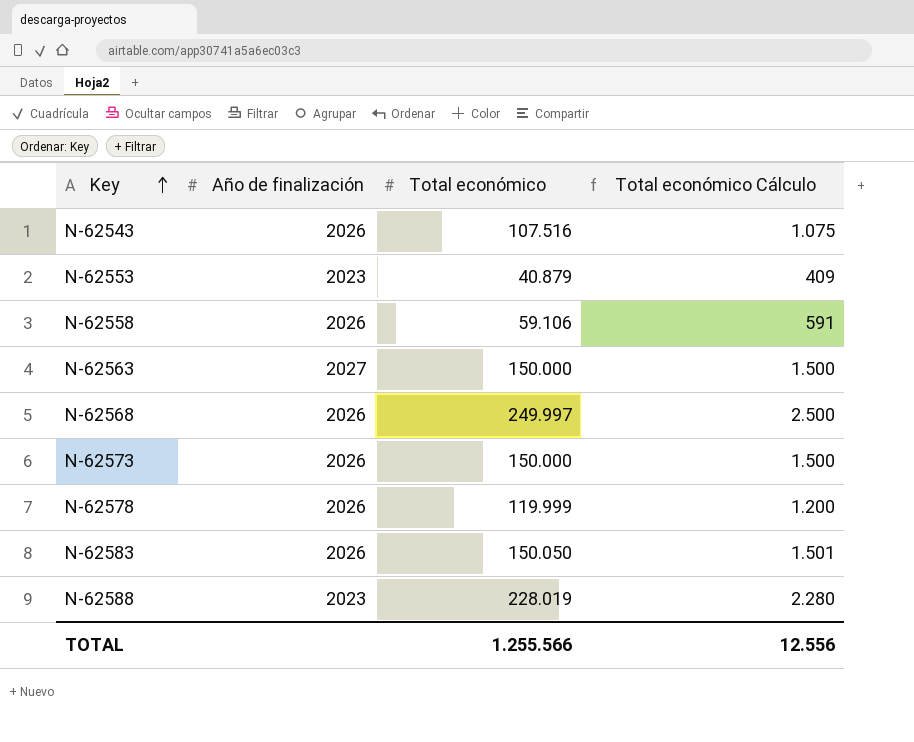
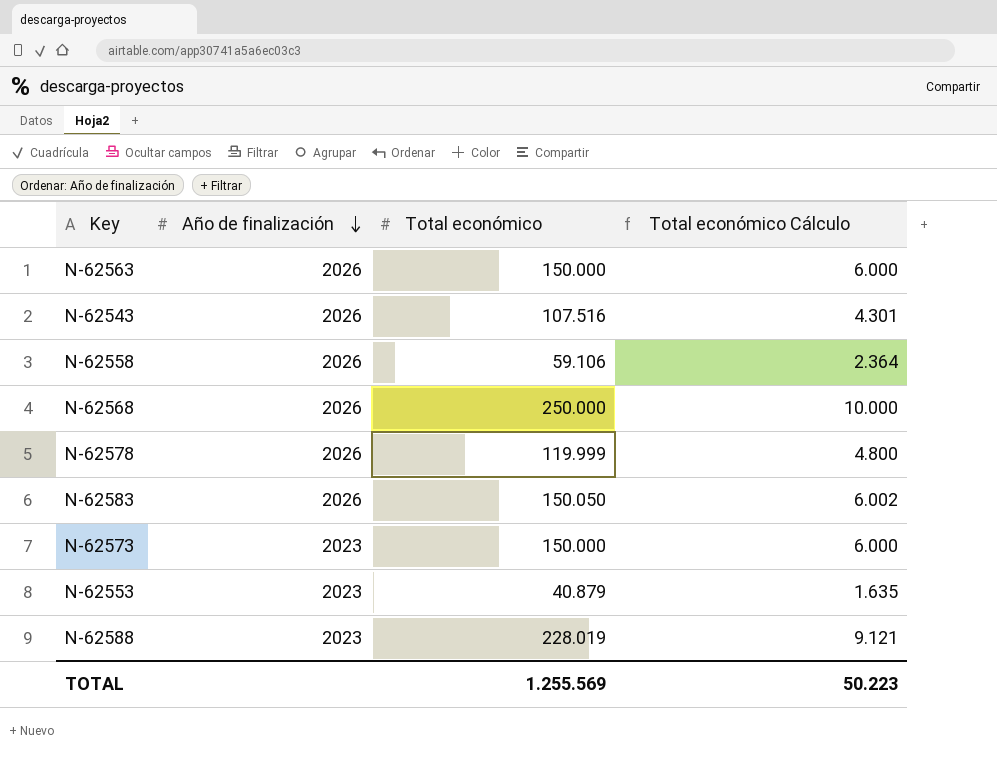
row order: Key ascending -> Año de finalización descending
column Total económico Cálculo | formula: [Total económico] * 0,01 -> [Total económico] * 0,04
N-62563 | Año de finalización: 2027 -> 2026
N-62568 | Total económico: 249.997 -> 250.000
N-62573 | Año de finalización: 2026 -> 2023
TOTAL | Total económico: 1.255.566 -> 1.255.569
TOTAL | Total económico Cálculo: 12.556 -> 50.223

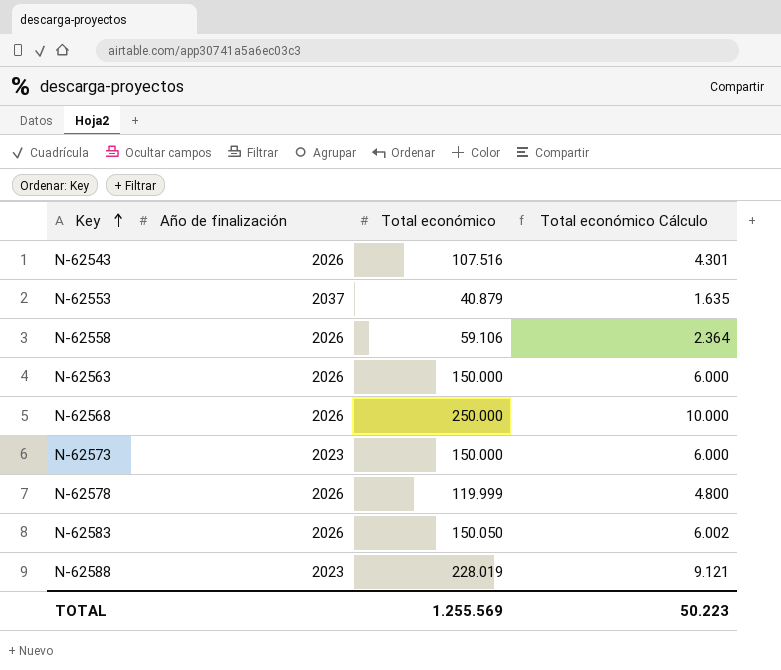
row order: Año de finalización descending -> Key ascending
N-62553 | Año de finalización: 2023 -> 2037

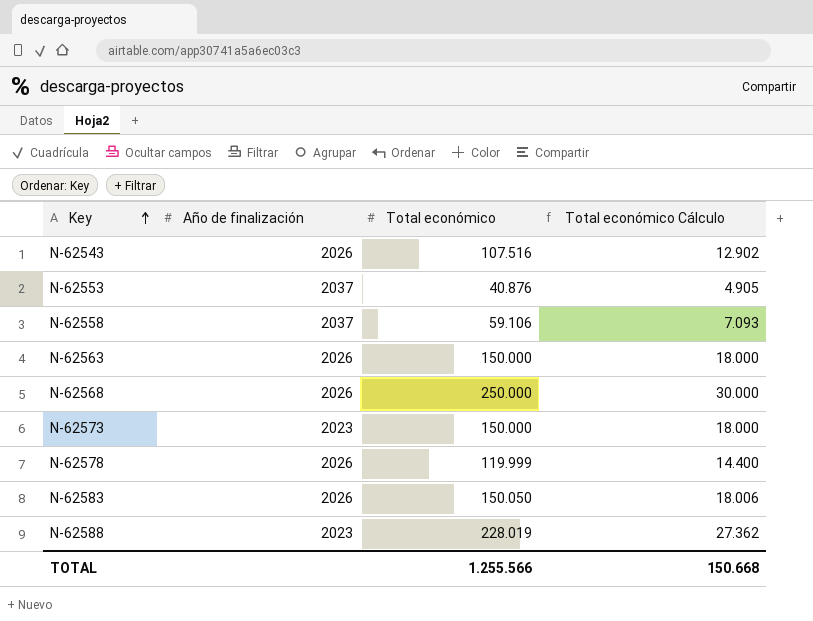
column Total económico Cálculo | formula: [Total económico] * 0,04 -> [Total económico] * 0,12
N-62553 | Total económico: 40.879 -> 40.876
N-62558 | Año de finalización: 2026 -> 2037
TOTAL | Total económico: 1.255.569 -> 1.255.566
TOTAL | Total económico Cálculo: 50.223 -> 150.668

